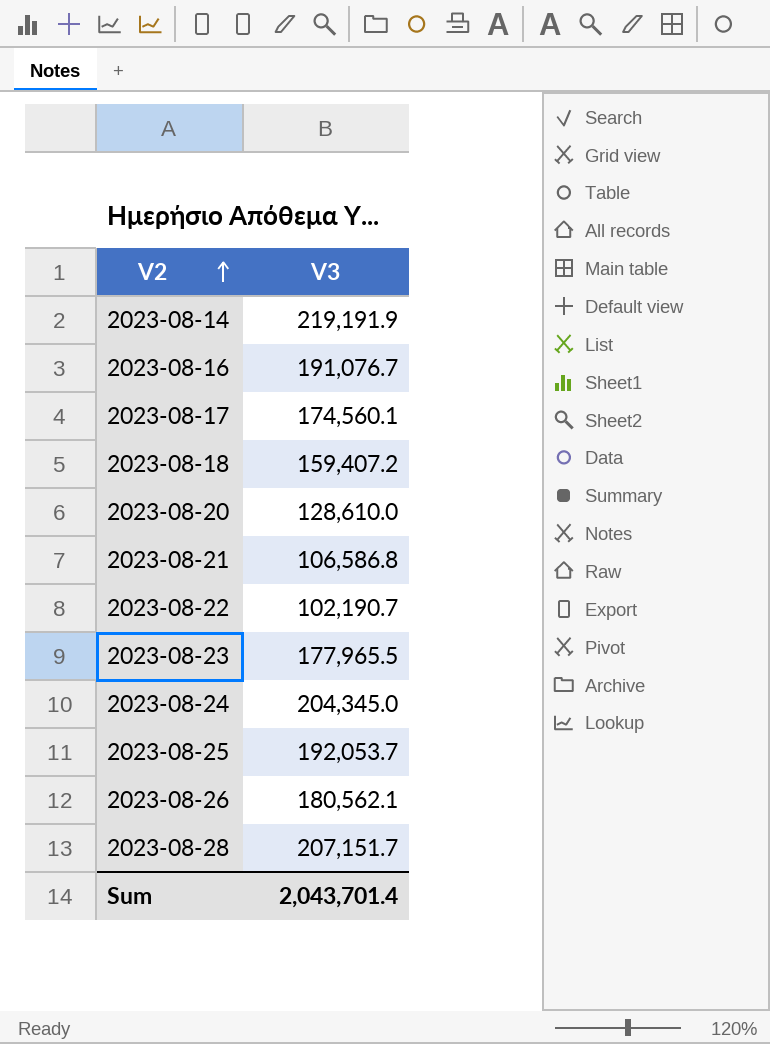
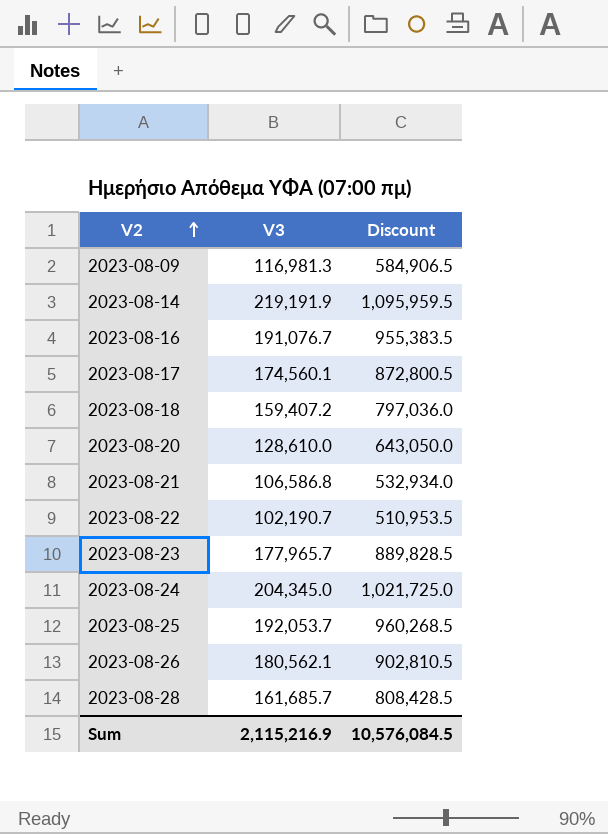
column Discount | formula: none -> [V3] * 5
row 2023-08-09: none -> 116,981.3 | 584,906.5
2023-08-23 | V3: 177,965.5 -> 177,965.7
2023-08-28 | V3: 207,151.7 -> 161,685.7
Sum | V3: 2,043,701.4 -> 2,115,216.9

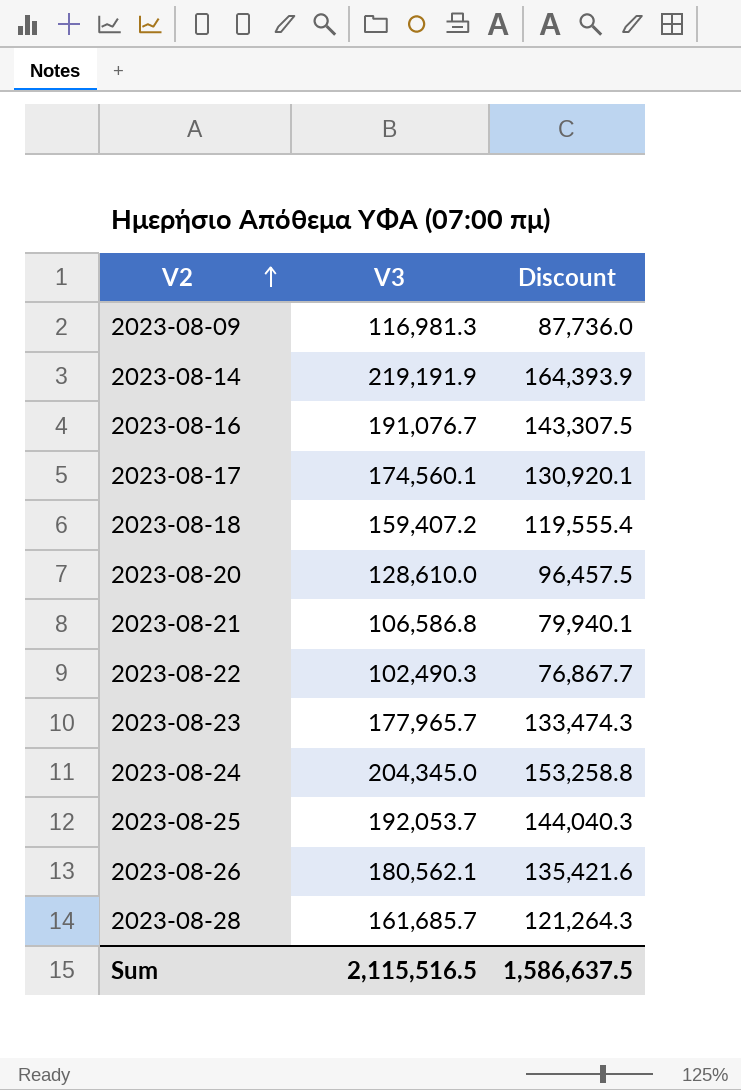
column Discount | formula: [V3] * 5 -> [V3] * 0.75
2023-08-22 | V3: 102,190.7 -> 102,490.3
Sum | V3: 2,115,216.9 -> 2,115,516.5
Sum | Discount: 10,576,084.5 -> 1,586,637.5

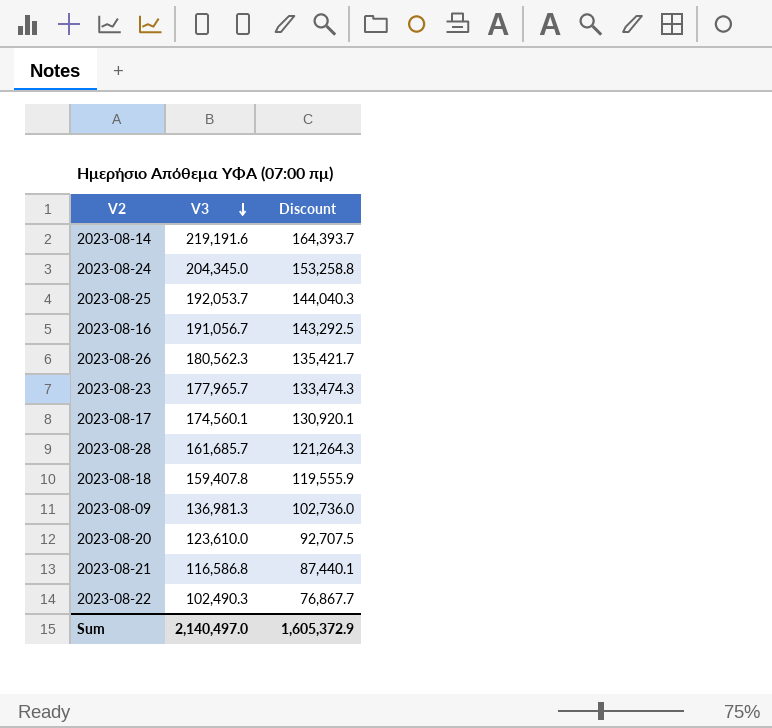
row order: V2 ascending -> V3 descending
2023-08-14 | V3: 219,191.9 -> 219,191.6
2023-08-14 | Discount: 164,393.9 -> 164,393.7
2023-08-16 | V3: 191,076.7 -> 191,056.7
2023-08-16 | Discount: 143,307.5 -> 143,292.5
2023-08-26 | V3: 180,562.1 -> 180,562.3
2023-08-26 | Discount: 135,421.6 -> 135,421.7
2023-08-18 | V3: 159,407.2 -> 159,407.8
2023-08-18 | Discount: 119,555.4 -> 119,555.9
2023-08-09 | V3: 116,981.3 -> 136,981.3
2023-08-09 | Discount: 87,736.0 -> 102,736.0
2023-08-20 | V3: 128,610.0 -> 123,610.0
2023-08-20 | Discount: 96,457.5 -> 92,707.5
2023-08-21 | V3: 106,586.8 -> 116,586.8
2023-08-21 | Discount: 79,940.1 -> 87,440.1
Sum | V3: 2,115,516.5 -> 2,140,497.0
Sum | Discount: 1,586,637.5 -> 1,605,372.9

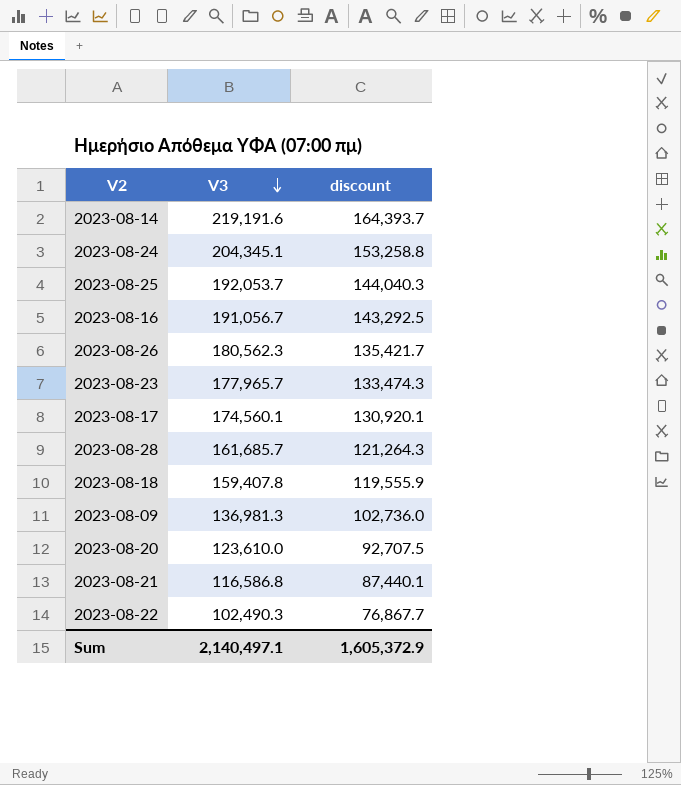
column name: Discount -> discount
2023-08-24 | V3: 204,345.0 -> 204,345.1
Sum | V3: 2,140,497.0 -> 2,140,497.1

